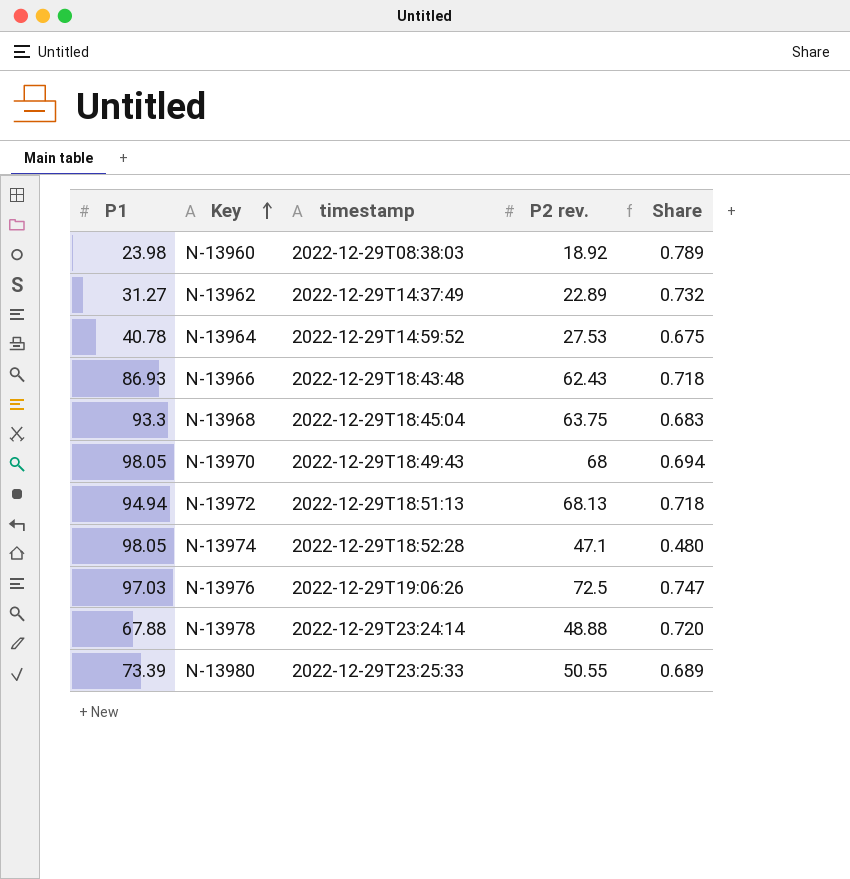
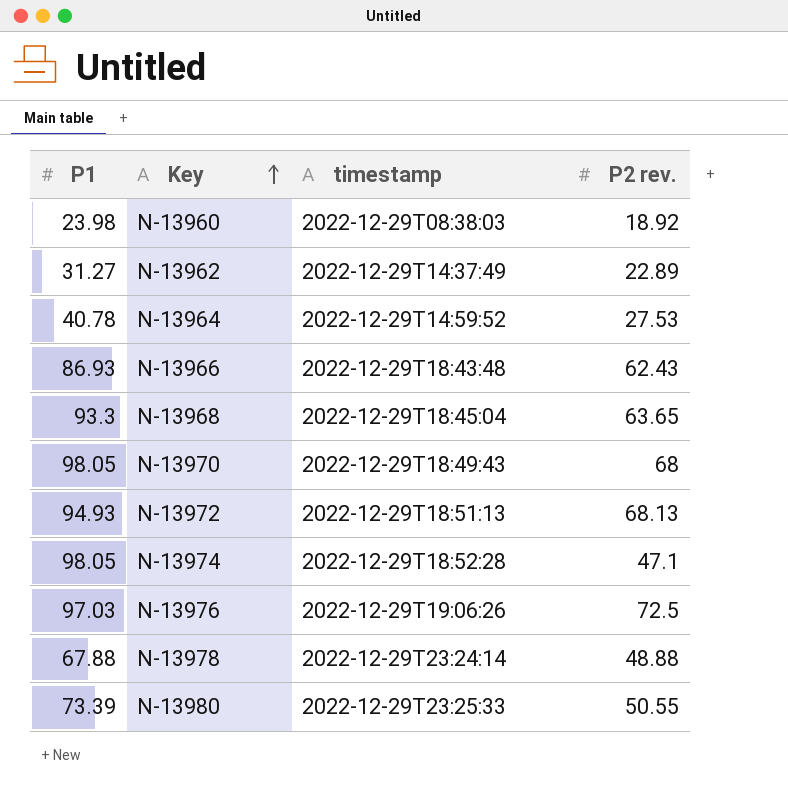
column Share | formula: [P2 rev.] / [P1] -> none
N-13968 | P2 rev.: 63.75 -> 63.65
N-13972 | P1: 94.94 -> 94.93

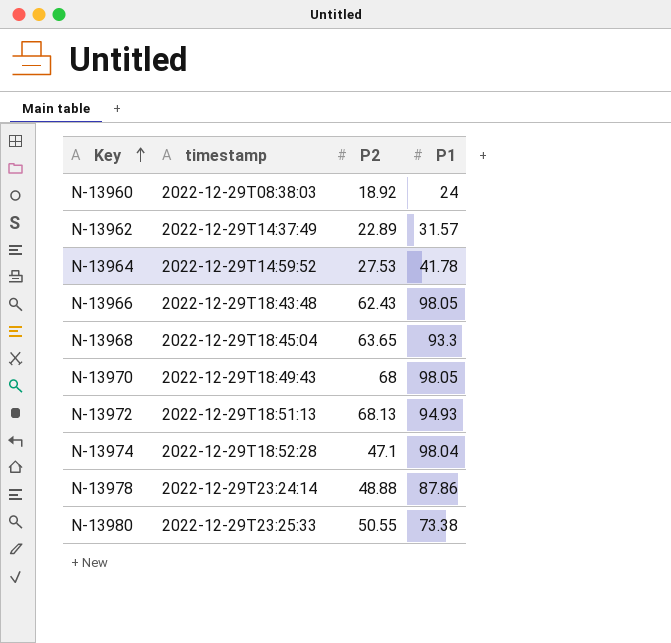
column name: P2 rev. -> P2
column P1 | position: 1 -> 4
row N-13976: 97.03 | 2022-12-29T19:06:26 | 72.5 -> none
N-13960 | P1: 23.98 -> 24
N-13962 | P1: 31.27 -> 31.57
N-13964 | P1: 40.78 -> 41.78
N-13966 | P1: 86.93 -> 98.05
N-13974 | P1: 98.05 -> 98.04
N-13978 | P1: 67.88 -> 87.86
N-13980 | P1: 73.39 -> 73.38

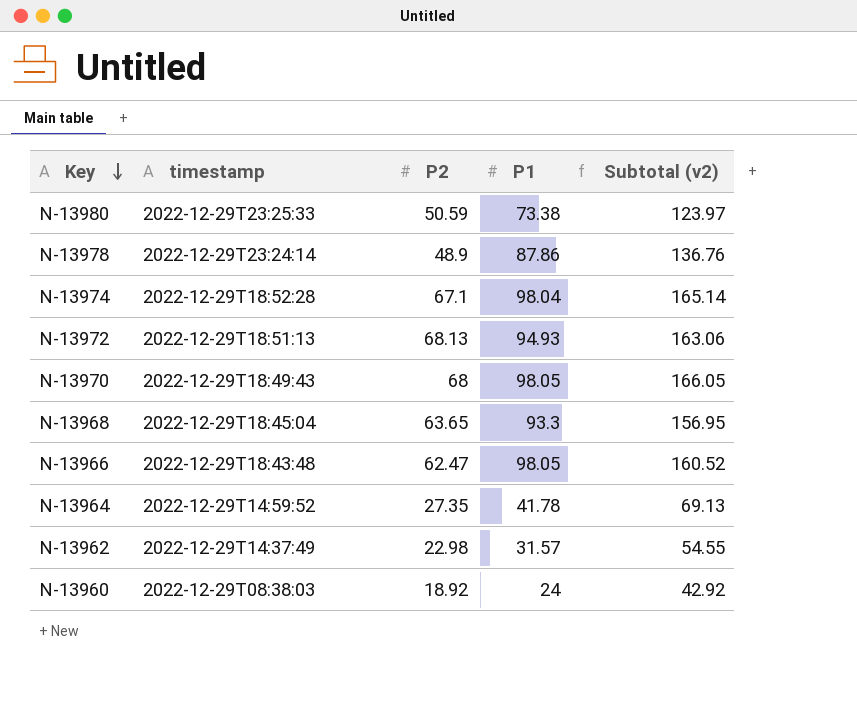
row order: Key ascending -> Key descending
column Subtotal (v2) | formula: none -> [P2] + [P1]
N-13980 | P2: 50.55 -> 50.59
N-13978 | P2: 48.88 -> 48.9
N-13974 | P2: 47.1 -> 67.1
N-13966 | P2: 62.43 -> 62.47
N-13964 | P2: 27.53 -> 27.35
N-13962 | P2: 22.89 -> 22.98

